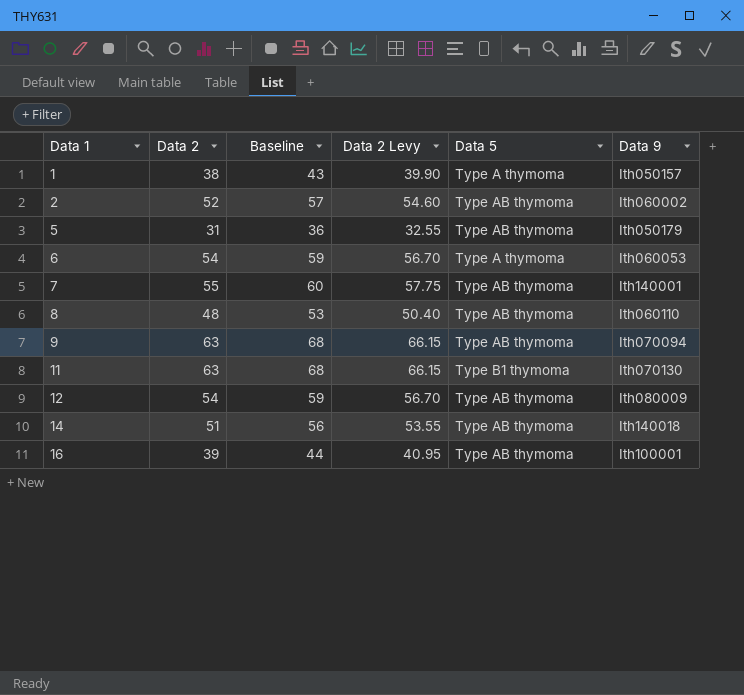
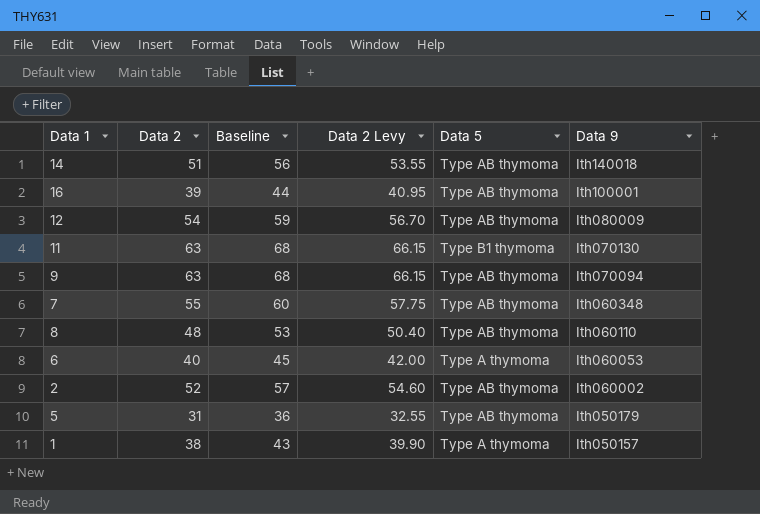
row order: Data 1 ascending -> Data 9 descending
7 | Data 9: Ith140001 -> Ith060348
6 | Data 2: 54 -> 40
6 | Baseline: 59 -> 45
6 | Data 2 Levy: 56.70 -> 42.00

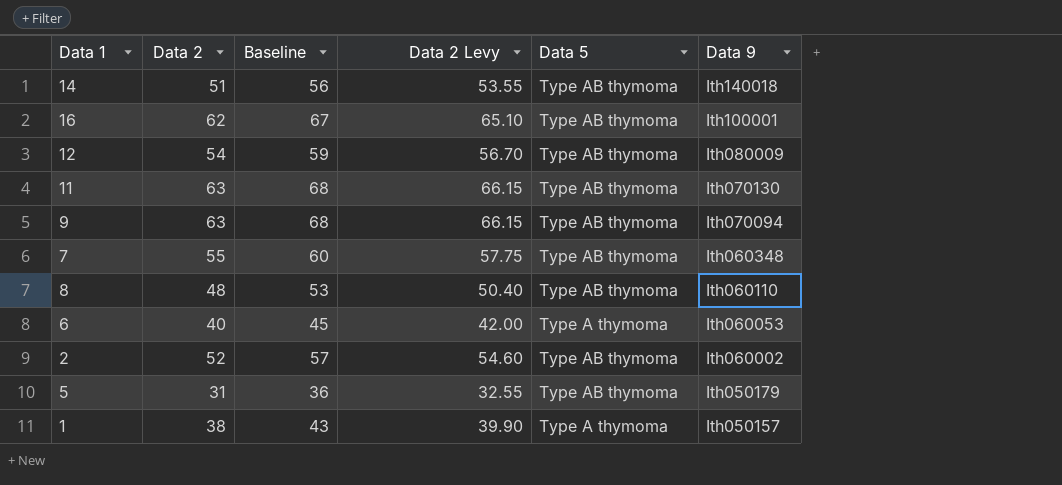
16 | Data 2: 39 -> 62
16 | Baseline: 44 -> 67
16 | Data 2 Levy: 40.95 -> 65.10
11 | Data 5: Type B1 thymoma -> Type AB thymoma

